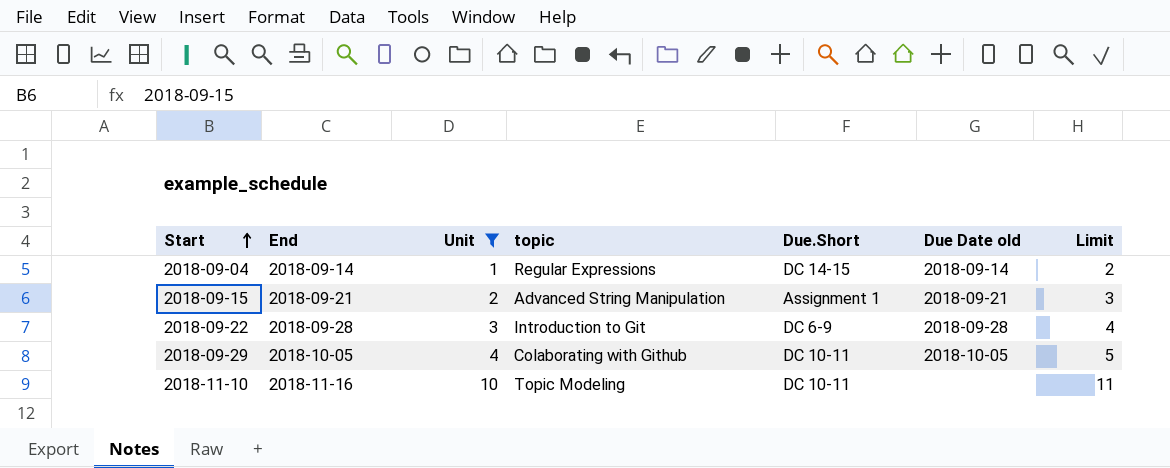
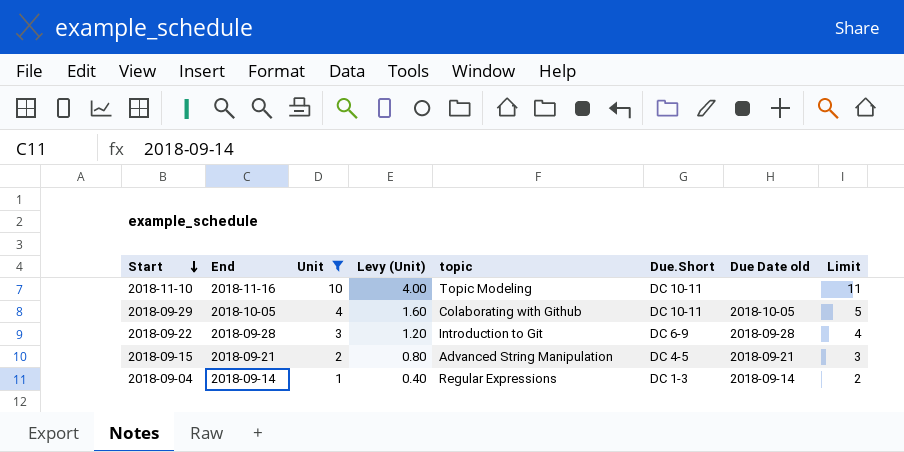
row order: Start ascending -> Start descending
column Levy (Unit) | formula: none -> [Unit] * 0.4
2018-09-15 | Due.Short: Assignment 1 -> DC 4-5
2018-09-04 | Due.Short: DC 14-15 -> DC 1-3

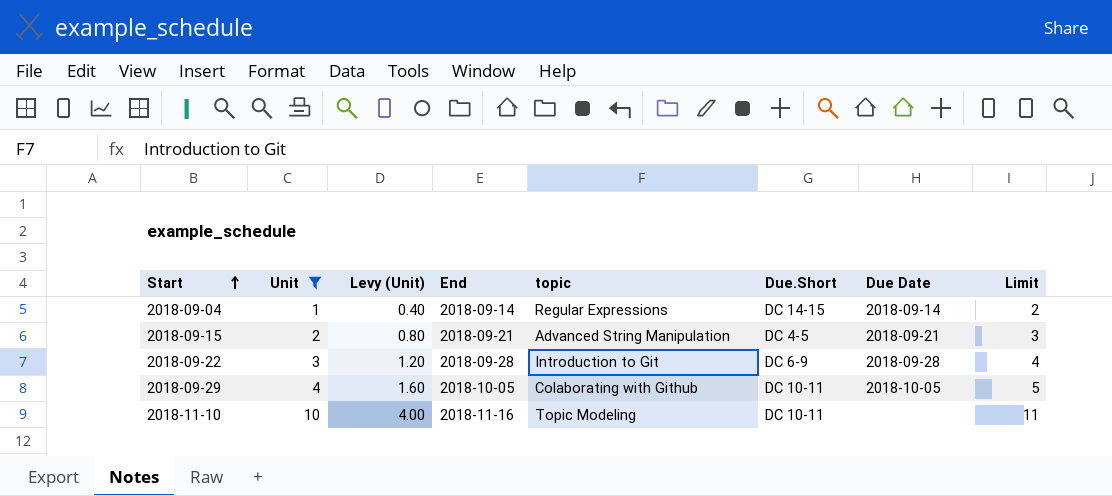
row order: Start descending -> Start ascending
column End | position: 2 -> 4
column name: Due Date old -> Due Date
2018-09-04 | Due.Short: DC 1-3 -> DC 14-15

